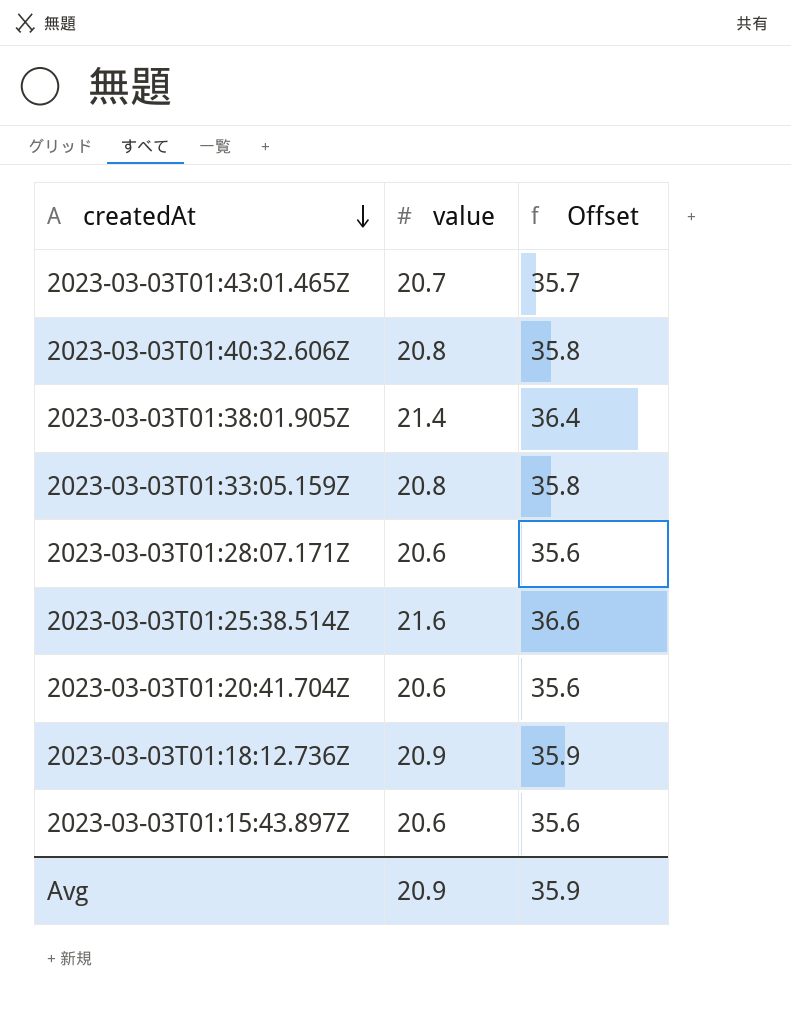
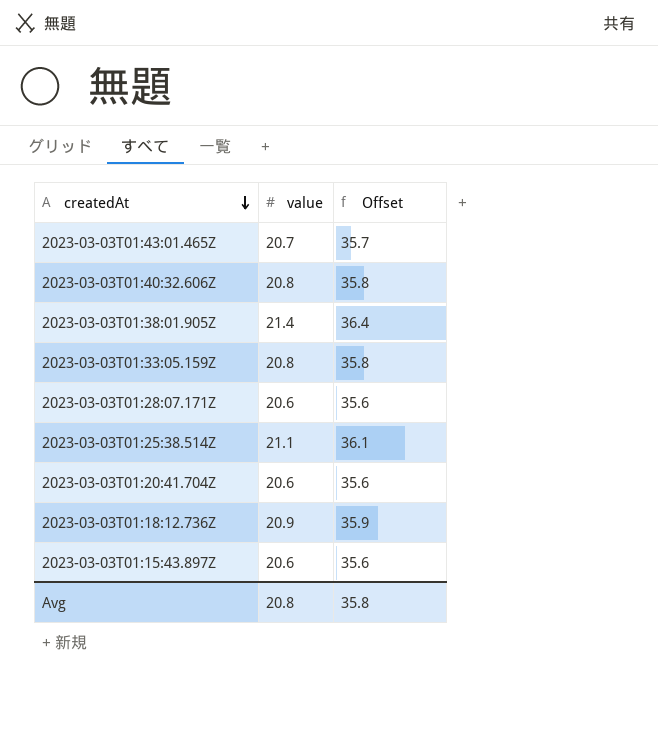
2023-03-03T01:25:38.514Z | value: 21.6 -> 21.1
2023-03-03T01:25:38.514Z | Offset: 36.6 -> 36.1
Avg | value: 20.9 -> 20.8
Avg | Offset: 35.9 -> 35.8

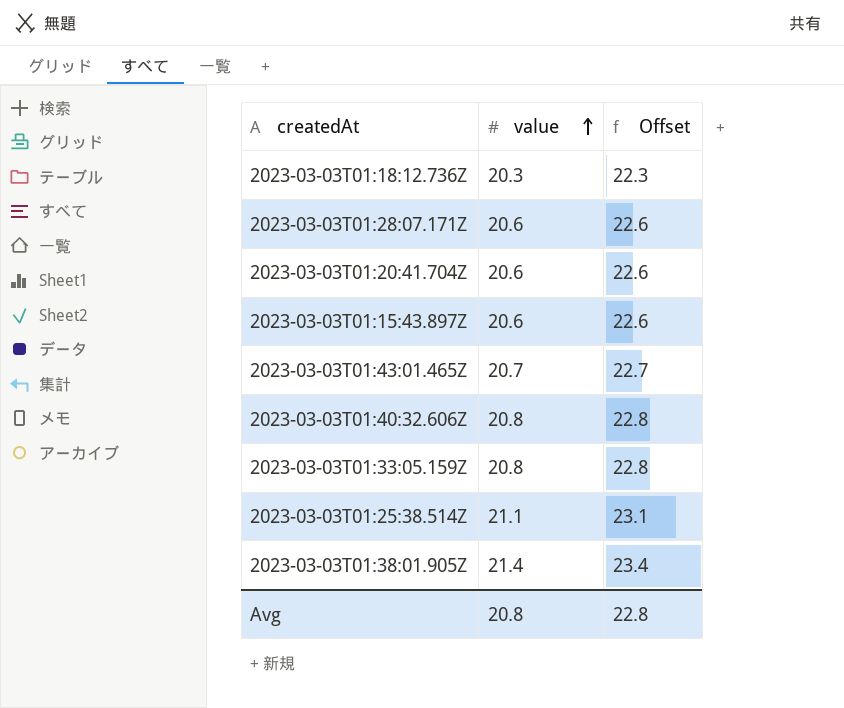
row order: createdAt descending -> value ascending
column Offset | formula: [value] + 15 -> [value] + 2
2023-03-03T01:18:12.736Z | value: 20.9 -> 20.3
Avg | Offset: 35.8 -> 22.8

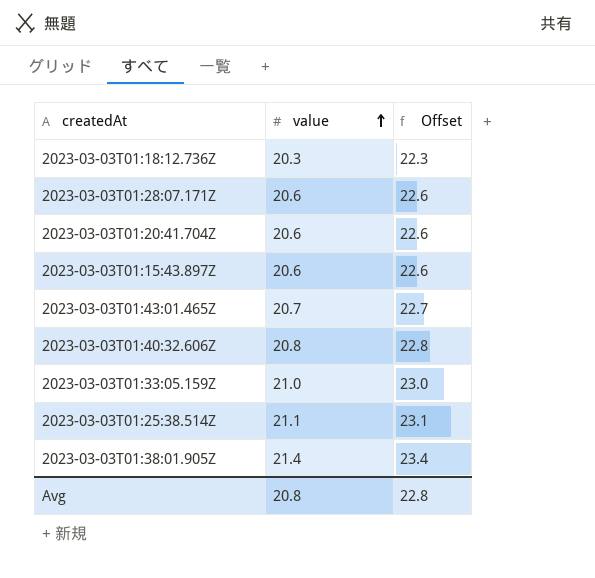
2023-03-03T01:33:05.159Z | value: 20.8 -> 21.0
2023-03-03T01:33:05.159Z | Offset: 22.8 -> 23.0

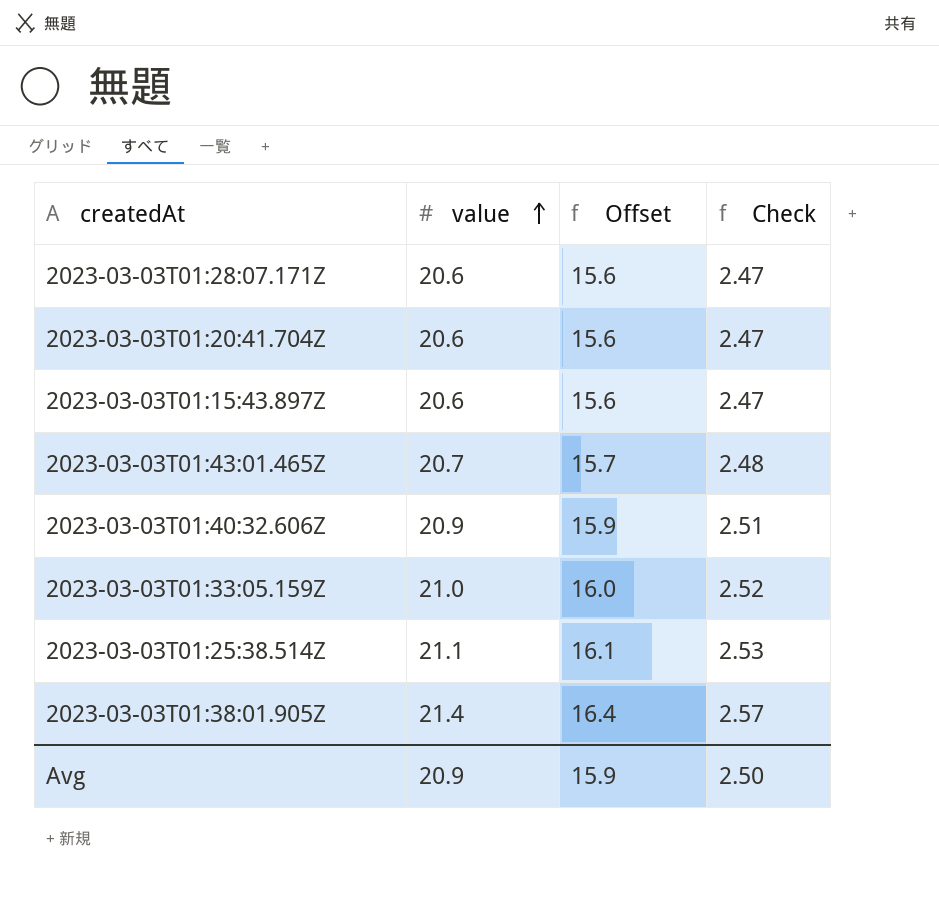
column Offset | formula: [value] + 2 -> [value] - 5
column Check | formula: none -> [value] * 0.12
row 2023-03-03T01:18:12.736Z: 20.3 | 22.3 -> none
2023-03-03T01:40:32.606Z | value: 20.8 -> 20.9
Avg | value: 20.8 -> 20.9
Avg | Offset: 22.8 -> 15.9

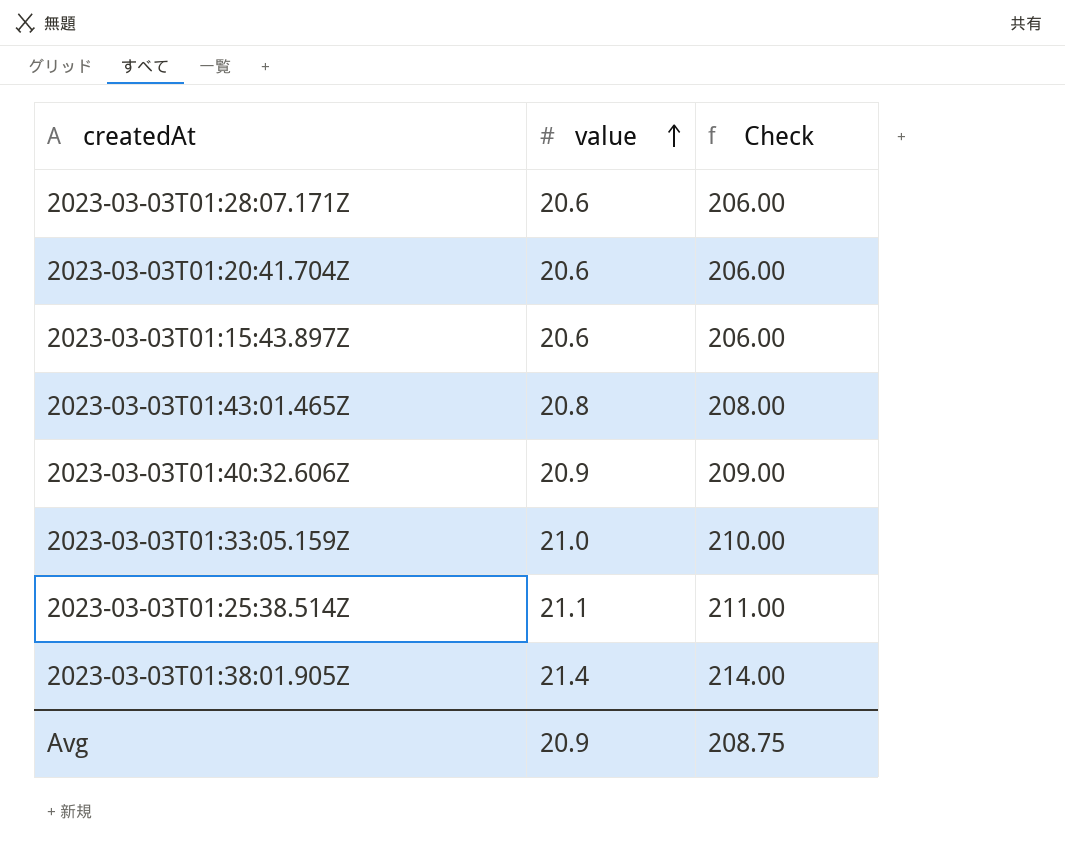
column Offset | formula: [value] - 5 -> none
column Check | formula: [value] * 0.12 -> [value] * 10
2023-03-03T01:43:01.465Z | value: 20.7 -> 20.8
Avg | Check: 2.50 -> 208.75

